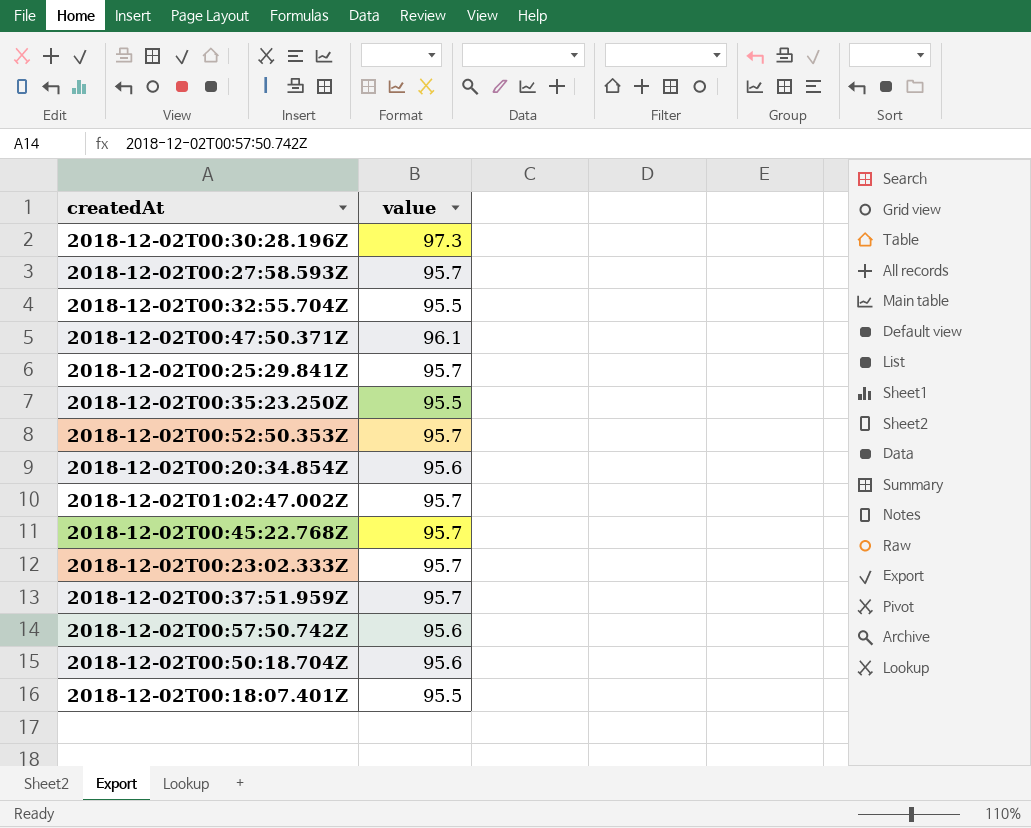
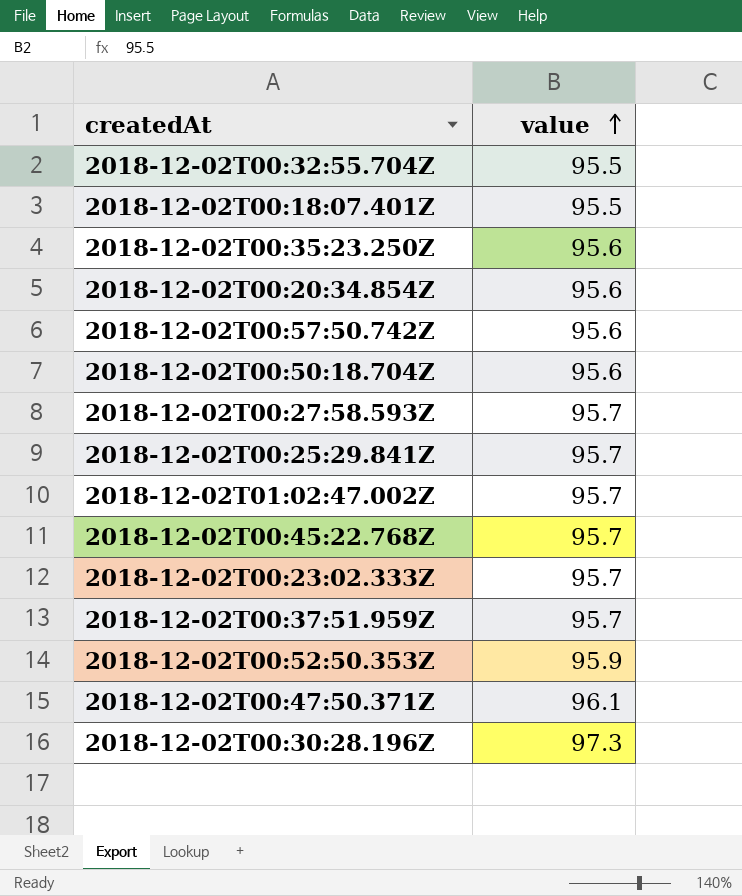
row order: none -> value ascending
2018-12-02T00:35:23.250Z | value: 95.5 -> 95.6
2018-12-02T00:52:50.353Z | value: 95.7 -> 95.9

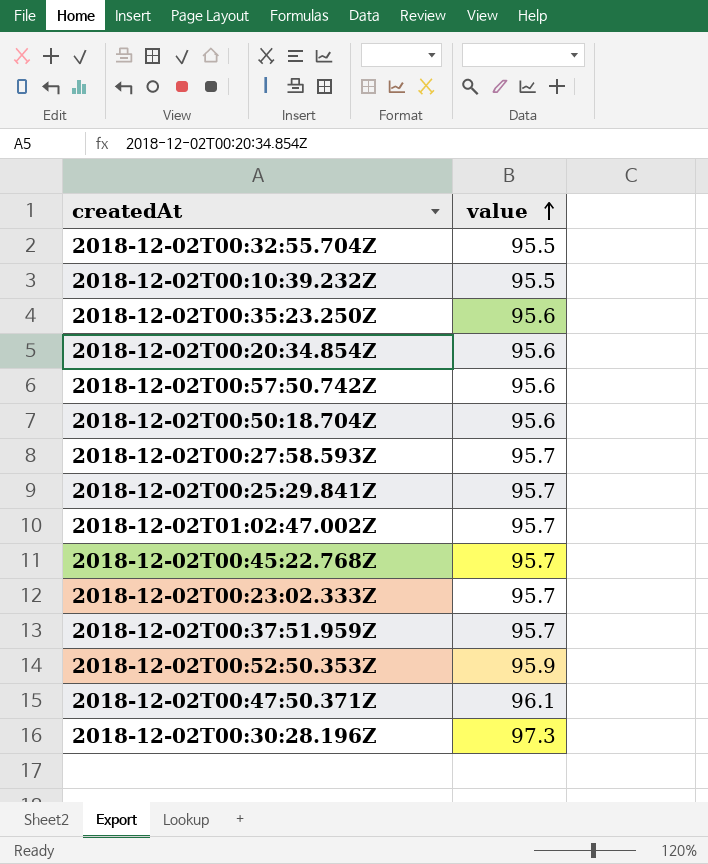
row 2018-12-02T00:18:07.401Z: 95.5 -> none
row 2018-12-02T00:10:39.232Z: none -> 95.5

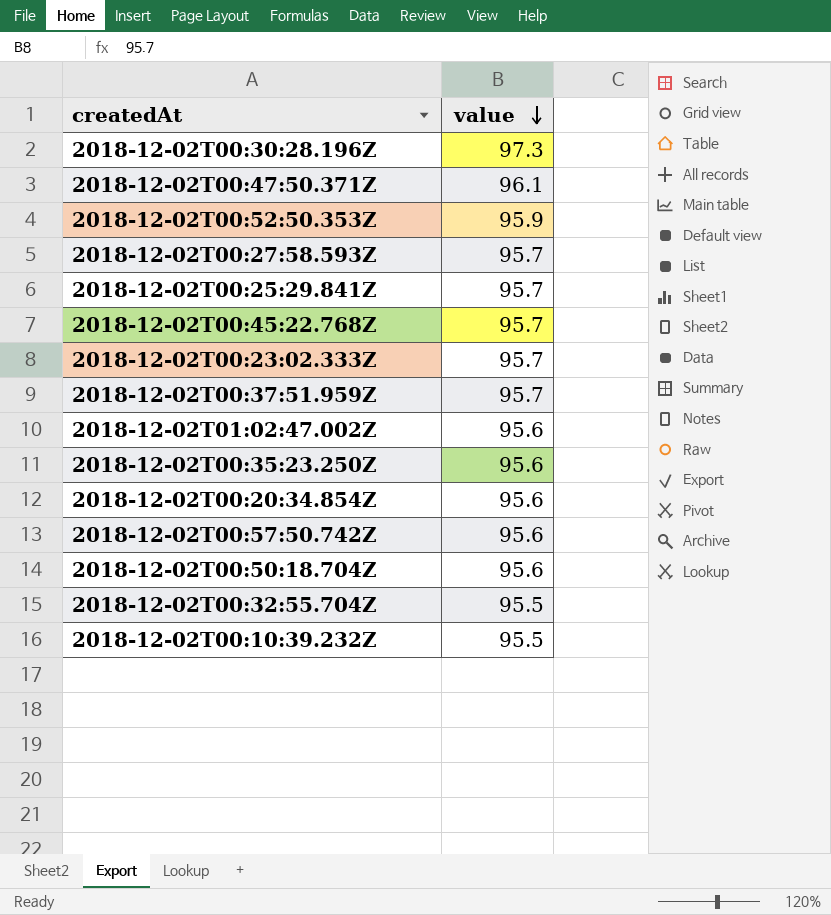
row order: value ascending -> value descending
2018-12-02T01:02:47.002Z | value: 95.7 -> 95.6

